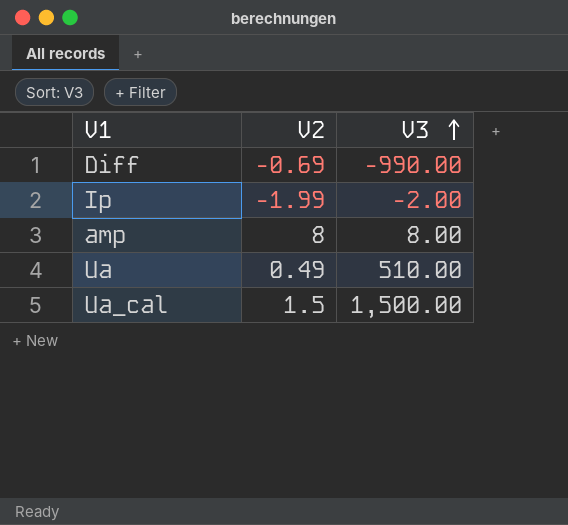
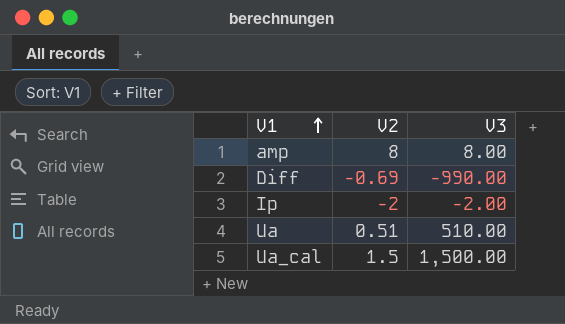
row order: V3 ascending -> V1 ascending
Ip | V2: -1.99 -> -2
Ua | V2: 0.49 -> 0.51

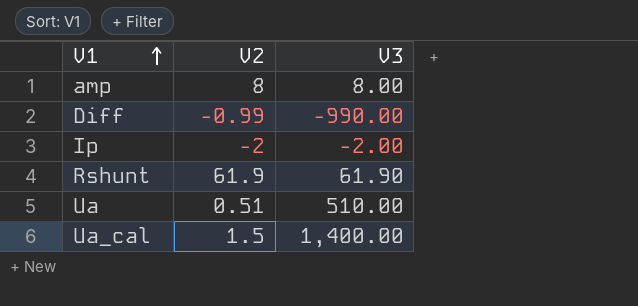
Diff | V2: -0.69 -> -0.99
row Rshunt: none -> 61.9 | 61.90
Ua_cal | V3: 1,500.00 -> 1,400.00

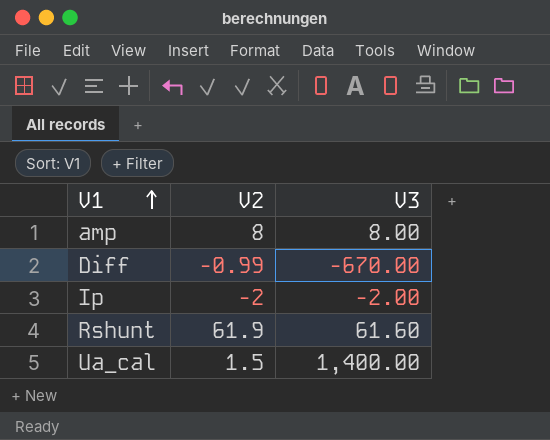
row Ua: 0.51 | 510.00 -> none
Diff | V3: -990.00 -> -670.00
Rshunt | V3: 61.90 -> 61.60

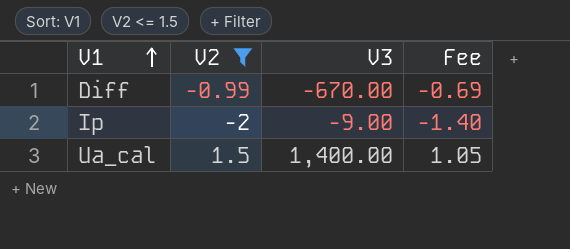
filter: none -> V2 <= 1.5
column Fee | formula: none -> [V2] * 0.7
Ip | V3: -2.00 -> -9.00

